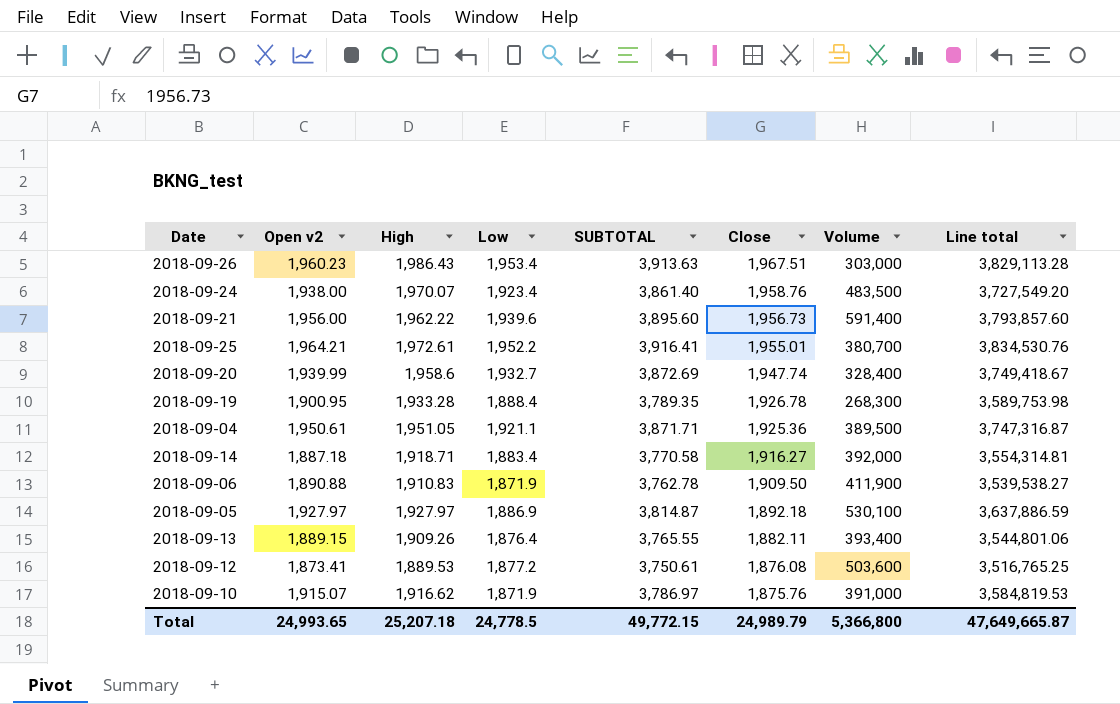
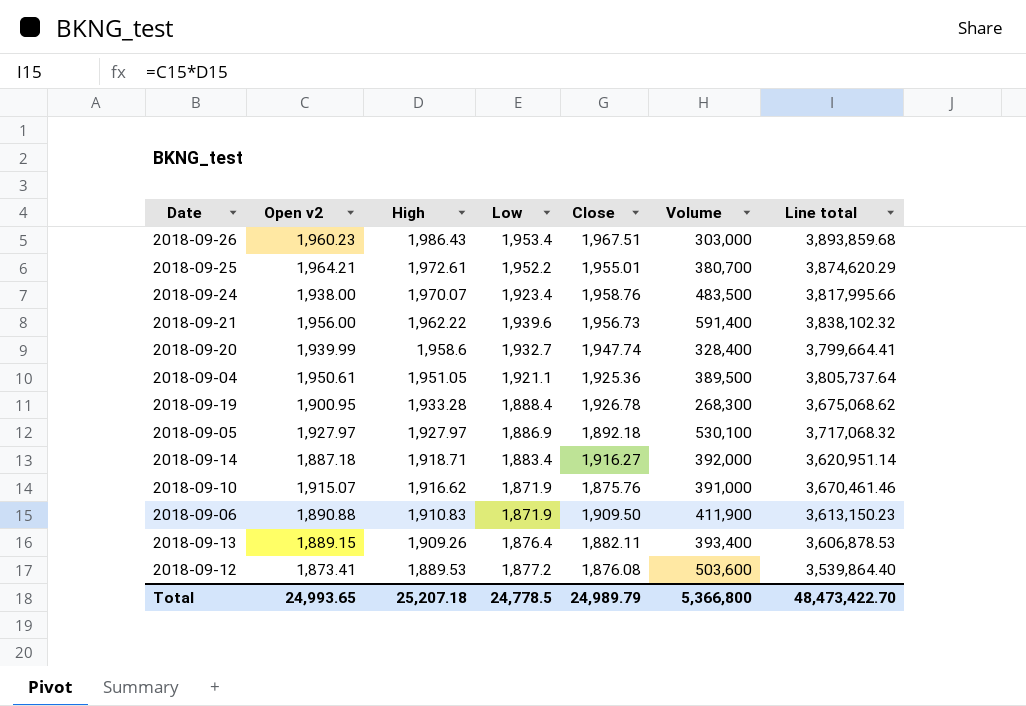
row order: Close descending -> High descending
column SUBTOTAL | formula: [Open v2] + [Low] -> none
column Line total | formula: [Open v2] * [Low] -> [Open v2] * [High]
Total | Line total: 47,649,665.87 -> 48,473,422.70

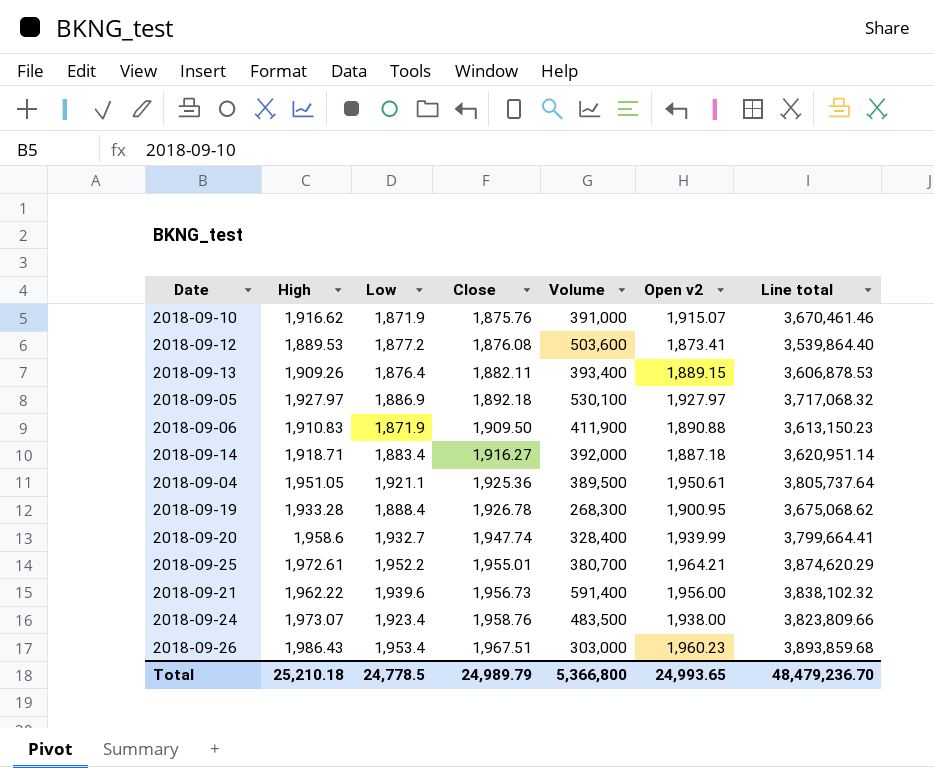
row order: High descending -> Close ascending
column Open v2 | position: 2 -> 6
2018-09-24 | High: 1,970.07 -> 1,973.07
2018-09-24 | Line total: 3,817,995.66 -> 3,823,809.66
Total | High: 25,207.18 -> 25,210.18
Total | Line total: 48,473,422.70 -> 48,479,236.70

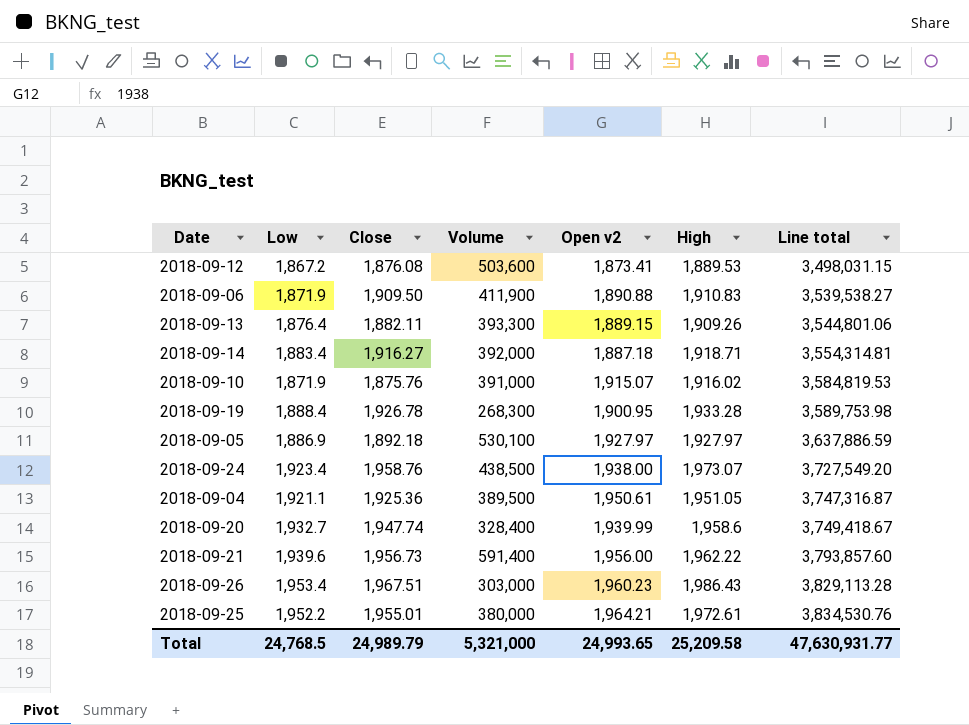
row order: Close ascending -> Line total ascending
column High | position: 2 -> 6
column Line total | formula: [High] * [Open v2] -> [Low] * [Open v2]
2018-09-12 | Low: 1,877.2 -> 1,867.2
2018-09-13 | Volume: 393,400 -> 393,300
2018-09-10 | High: 1,916.62 -> 1,916.02
2018-09-24 | Volume: 483,500 -> 438,500
2018-09-25 | Volume: 380,700 -> 380,000
Total | Low: 24,778.5 -> 24,768.5
Total | Volume: 5,366,800 -> 5,321,000
Total | High: 25,210.18 -> 25,209.58
Total | Line total: 48,479,236.70 -> 47,630,931.77

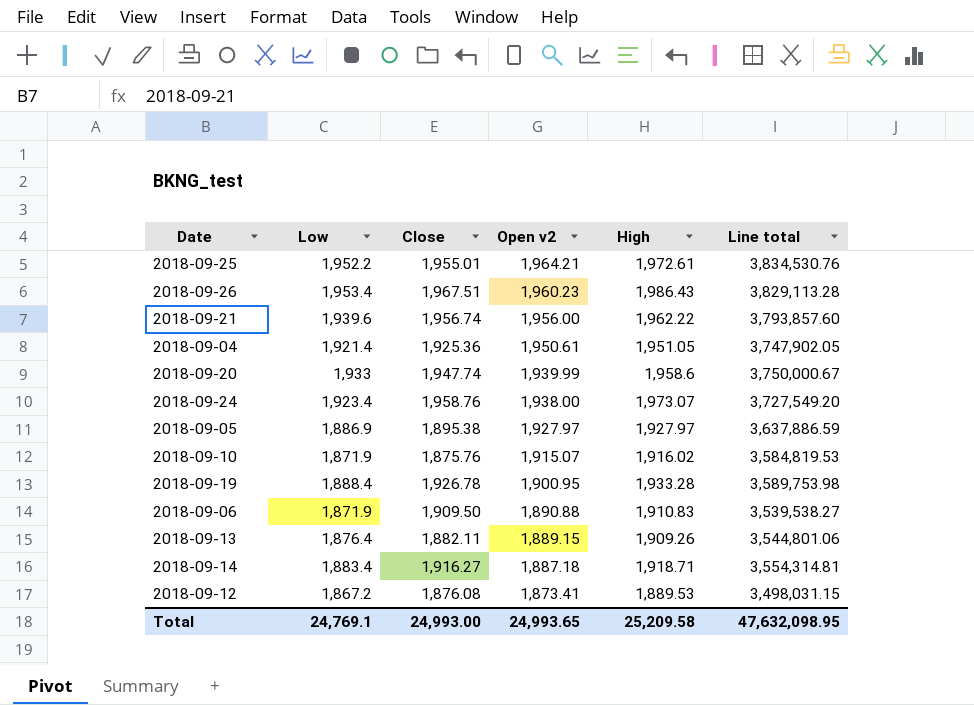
row order: Line total ascending -> Open v2 descending
column Volume | position: 4 -> none
2018-09-21 | Close: 1,956.73 -> 1,956.74
2018-09-04 | Low: 1,921.1 -> 1,921.4
2018-09-04 | Line total: 3,747,316.87 -> 3,747,902.05
2018-09-20 | Low: 1,932.7 -> 1,933
2018-09-20 | Line total: 3,749,418.67 -> 3,750,000.67
2018-09-05 | Close: 1,892.18 -> 1,895.38
Total | Low: 24,768.5 -> 24,769.1
Total | Close: 24,989.79 -> 24,993.00
Total | Line total: 47,630,931.77 -> 47,632,098.95

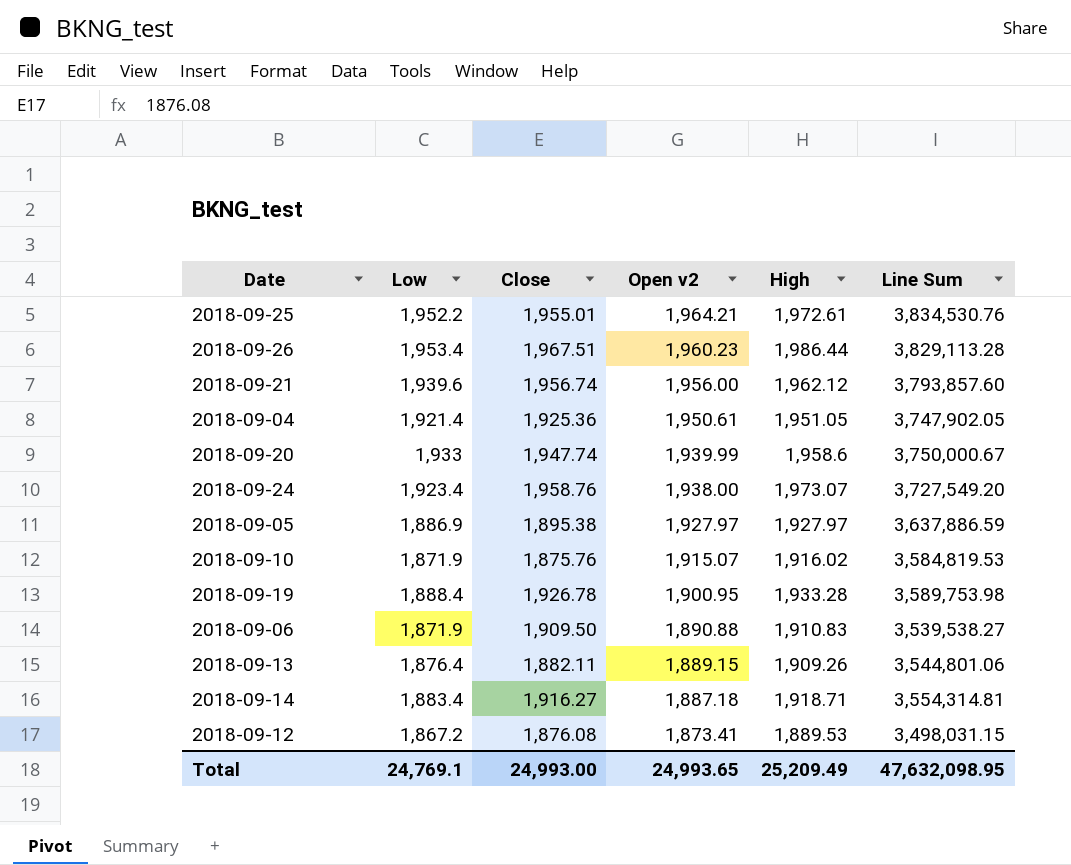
column name: Line total -> Line Sum
2018-09-26 | High: 1,986.43 -> 1,986.44
2018-09-21 | High: 1,962.22 -> 1,962.12
Total | High: 25,209.58 -> 25,209.49

